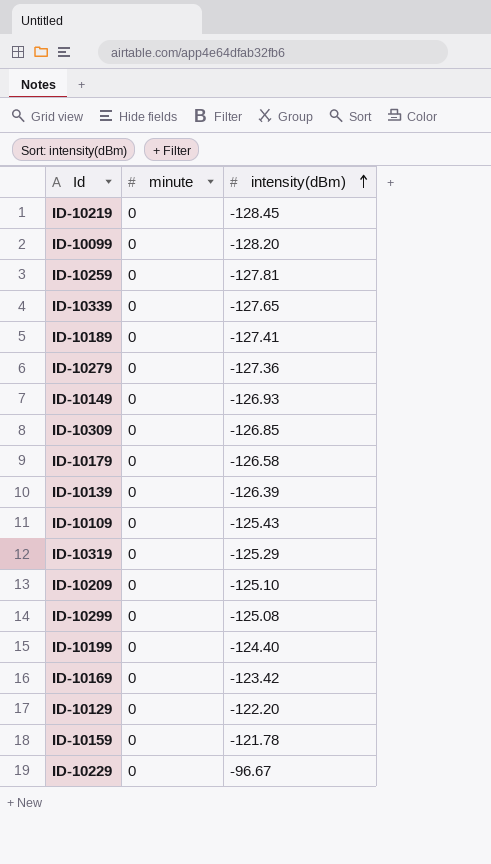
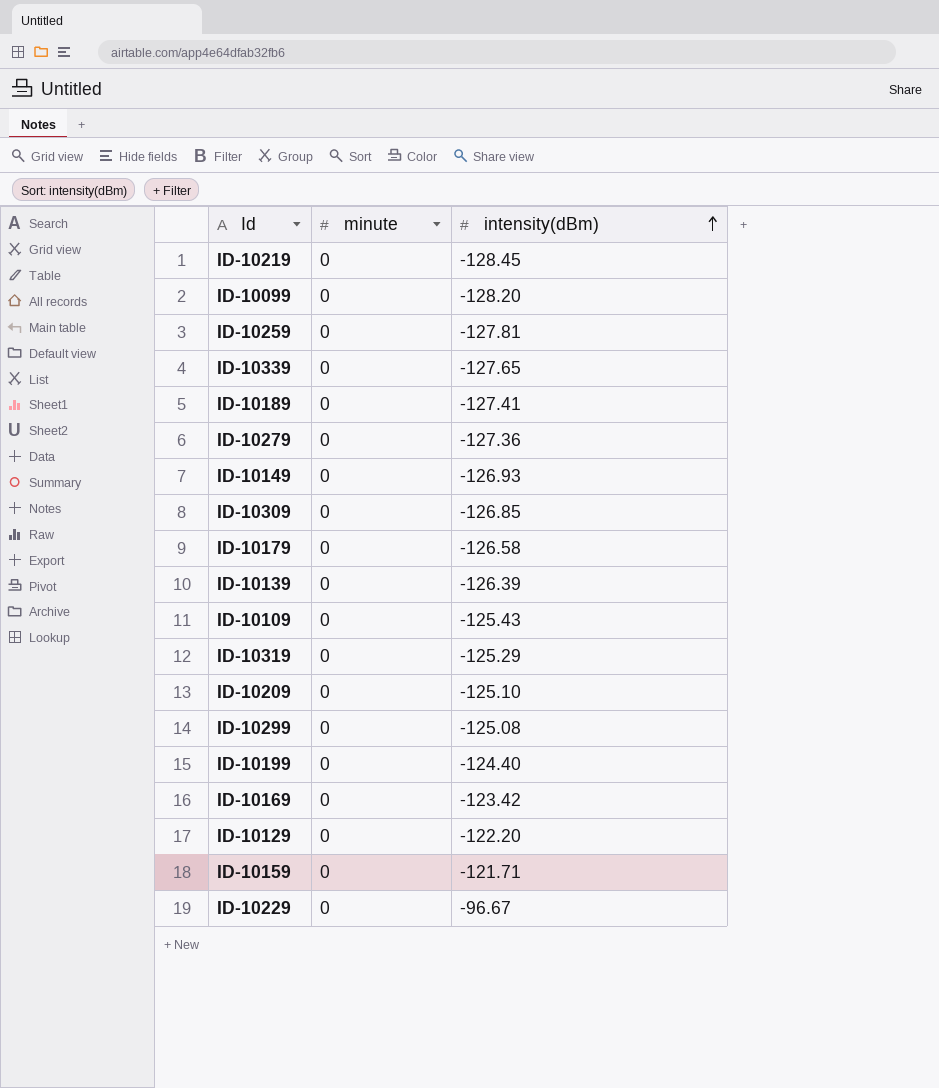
ID-10159 | intensity(dBm): -121.78 -> -121.71

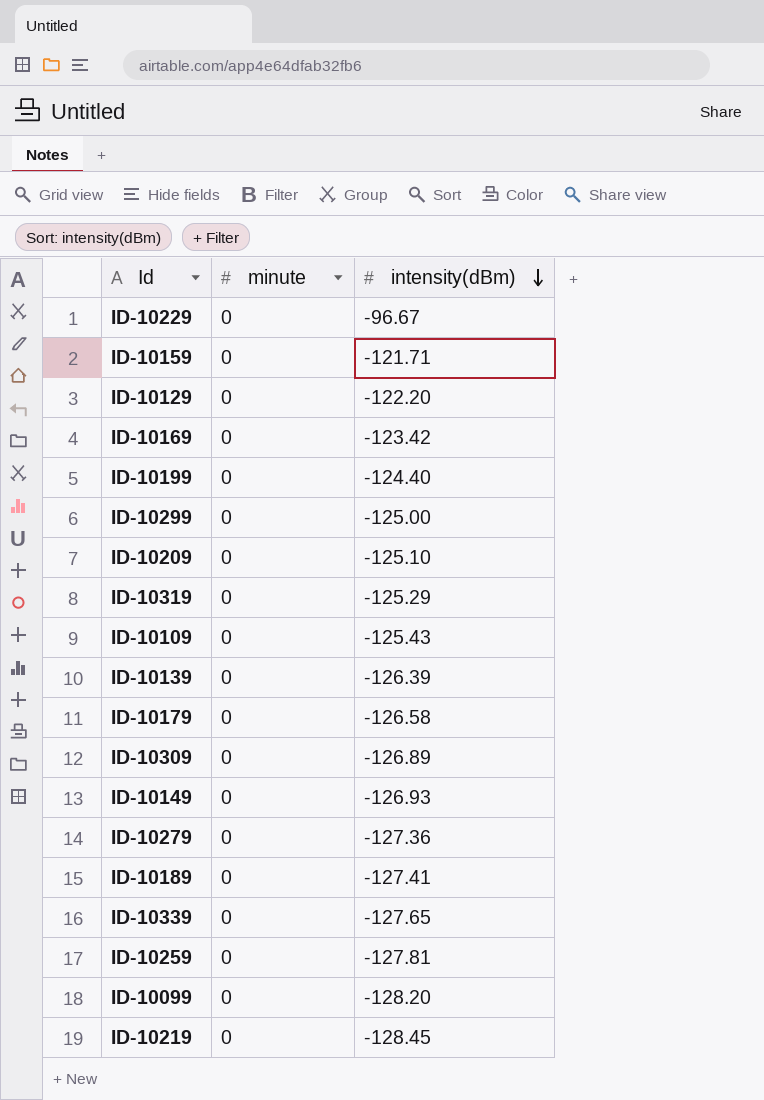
row order: intensity(dBm) ascending -> intensity(dBm) descending
ID-10299 | intensity(dBm): -125.08 -> -125.00
ID-10309 | intensity(dBm): -126.85 -> -126.89

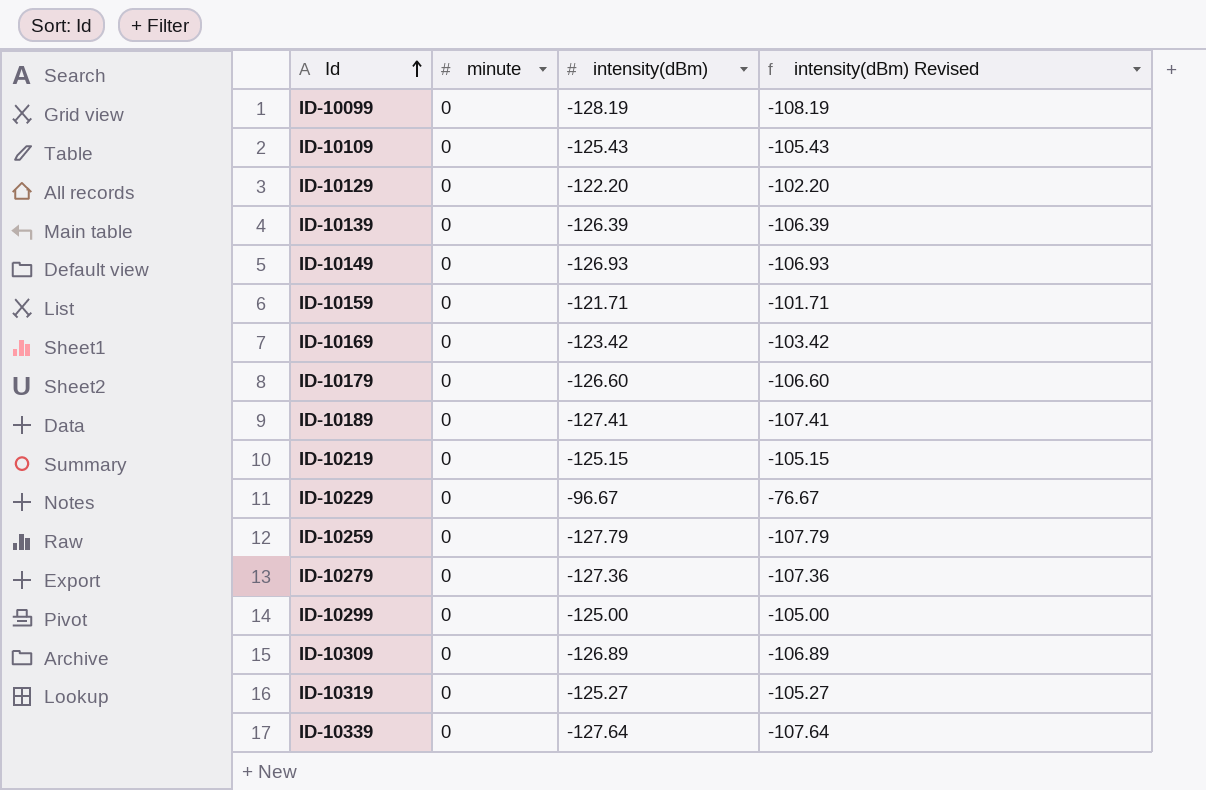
row order: intensity(dBm) descending -> Id ascending
column intensity(dBm) Revised | formula: none -> [intensity(dBm)] + 20
row ID-10199: 0 | -124.40 -> none
row ID-10209: 0 | -125.10 -> none
ID-10099 | intensity(dBm): -128.20 -> -128.19
ID-10179 | intensity(dBm): -126.58 -> -126.60
ID-10219 | intensity(dBm): -128.45 -> -125.15
ID-10259 | intensity(dBm): -127.81 -> -127.79
ID-10319 | intensity(dBm): -125.29 -> -125.27
ID-10339 | intensity(dBm): -127.65 -> -127.64

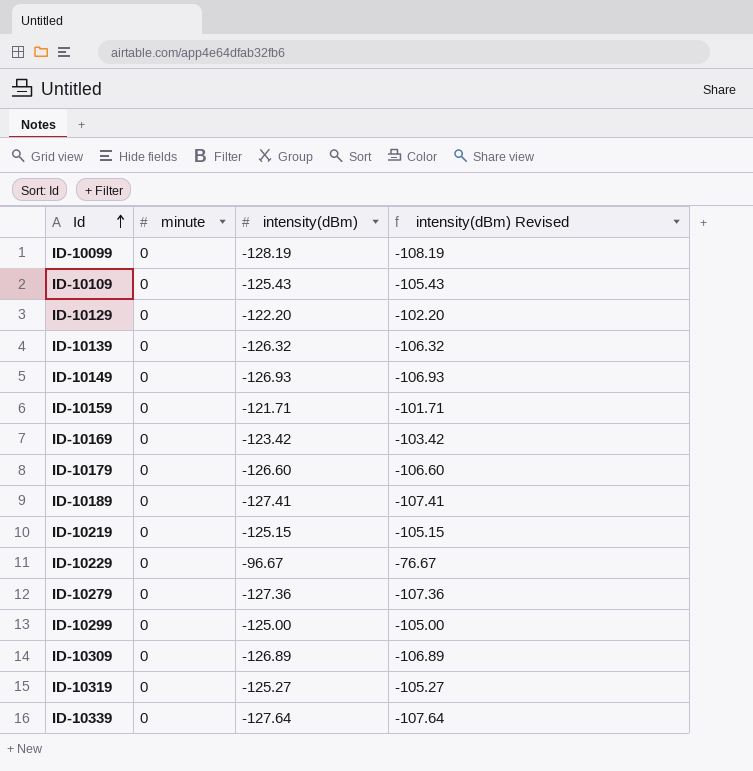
row ID-10259: 0 | -127.79 | -107.79 -> none
ID-10139 | intensity(dBm): -126.39 -> -126.32
ID-10139 | intensity(dBm) Revised: -106.39 -> -106.32

